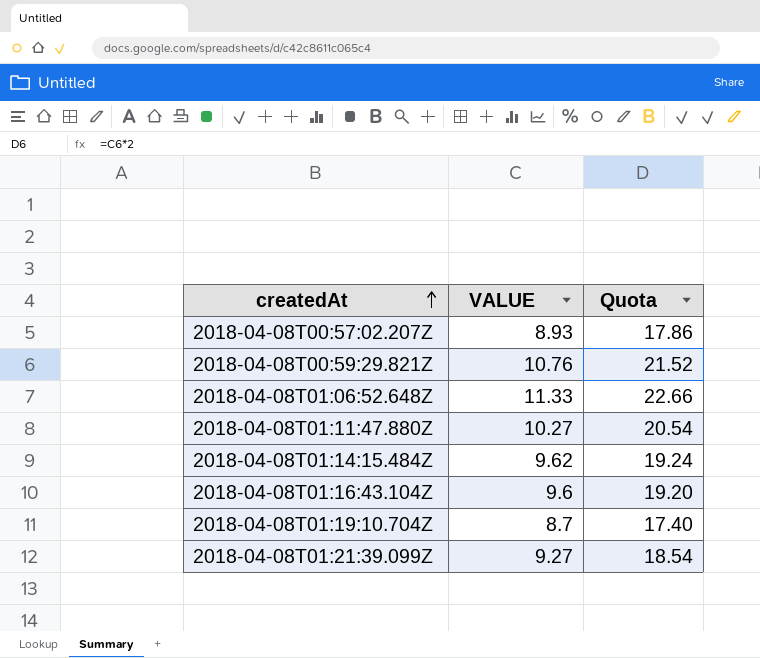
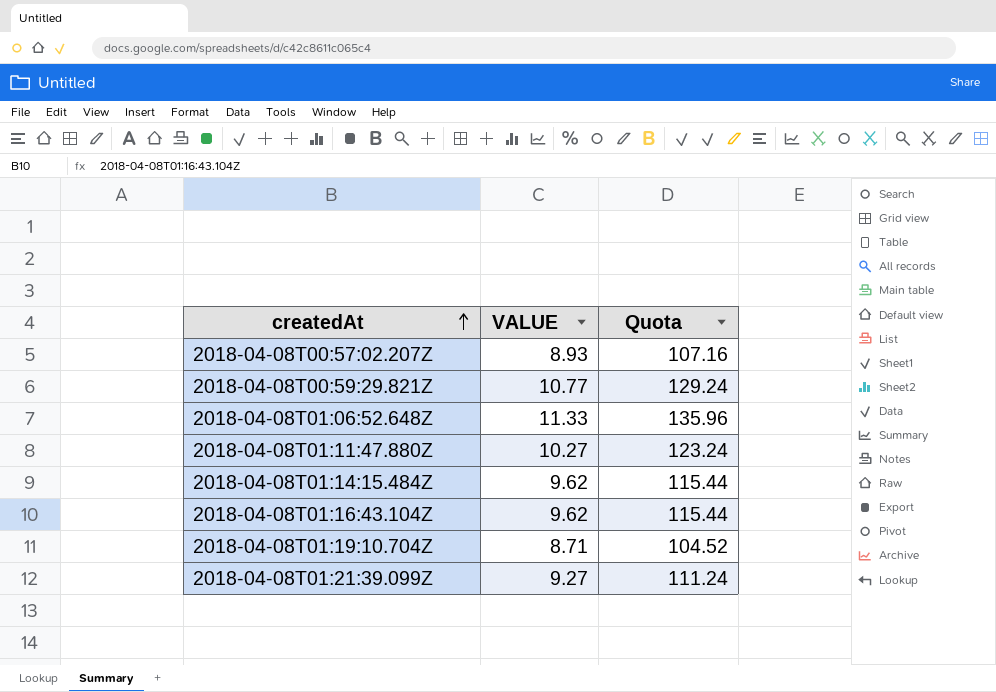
column Quota | formula: [VALUE] * 2 -> [VALUE] * 12
2018-04-08T00:59:29.821Z | VALUE: 10.76 -> 10.77
2018-04-08T01:16:43.104Z | VALUE: 9.6 -> 9.62
2018-04-08T01:19:10.704Z | VALUE: 8.7 -> 8.71

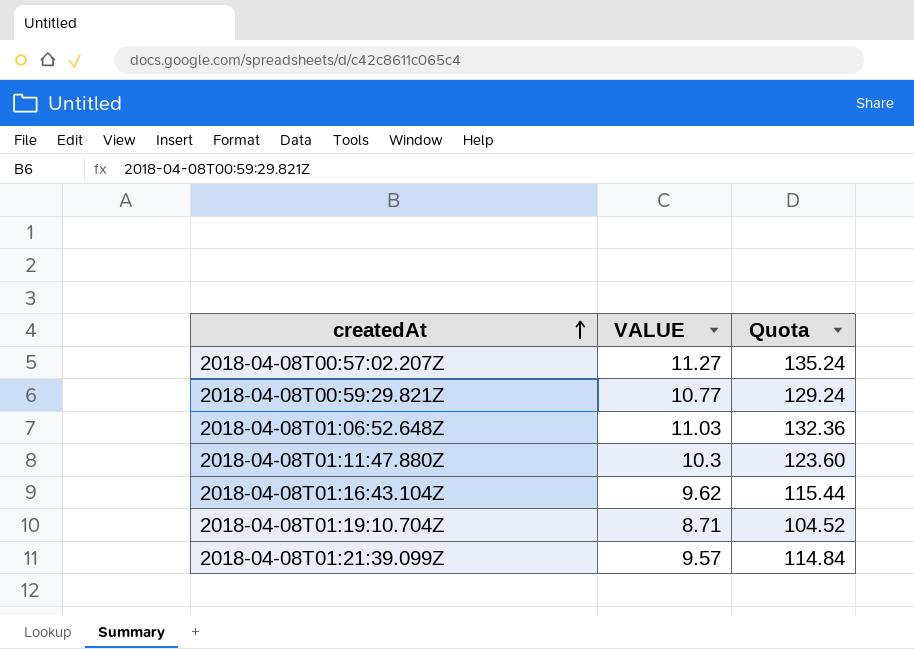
row 2018-04-08T01:14:15.484Z: 9.62 | 115.44 -> none
2018-04-08T00:57:02.207Z | VALUE: 8.93 -> 11.27
2018-04-08T00:57:02.207Z | Quota: 107.16 -> 135.24
2018-04-08T01:06:52.648Z | VALUE: 11.33 -> 11.03
2018-04-08T01:06:52.648Z | Quota: 135.96 -> 132.36
2018-04-08T01:11:47.880Z | VALUE: 10.27 -> 10.3
2018-04-08T01:11:47.880Z | Quota: 123.24 -> 123.60
2018-04-08T01:21:39.099Z | VALUE: 9.27 -> 9.57
2018-04-08T01:21:39.099Z | Quota: 111.24 -> 114.84

